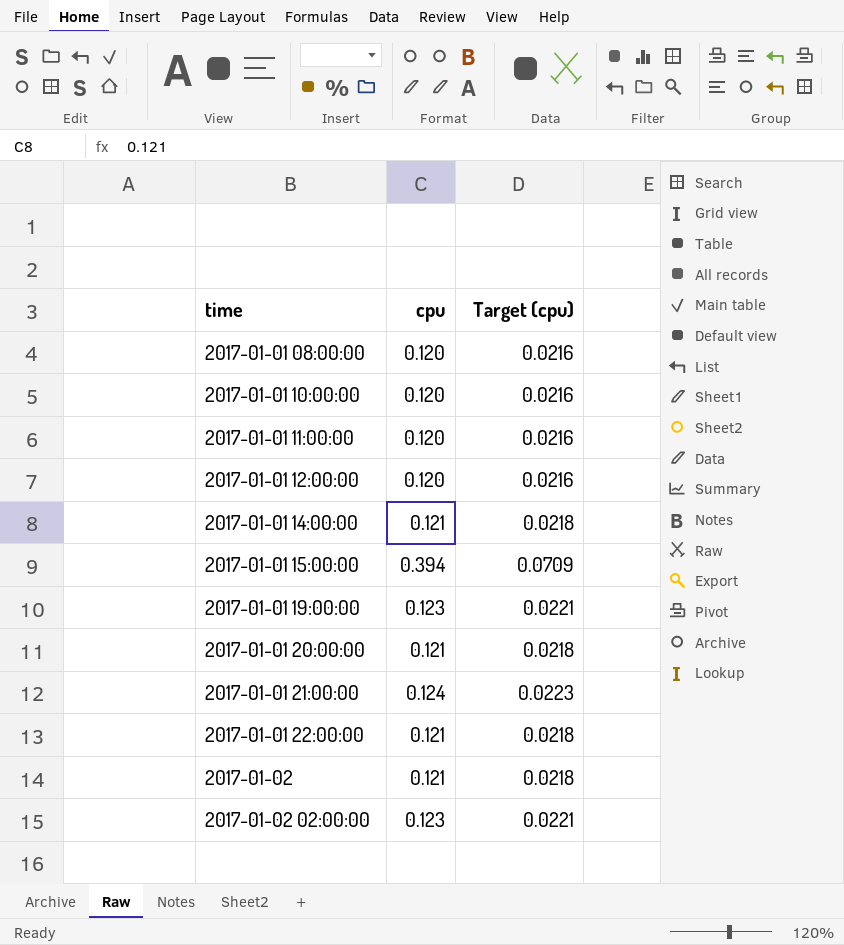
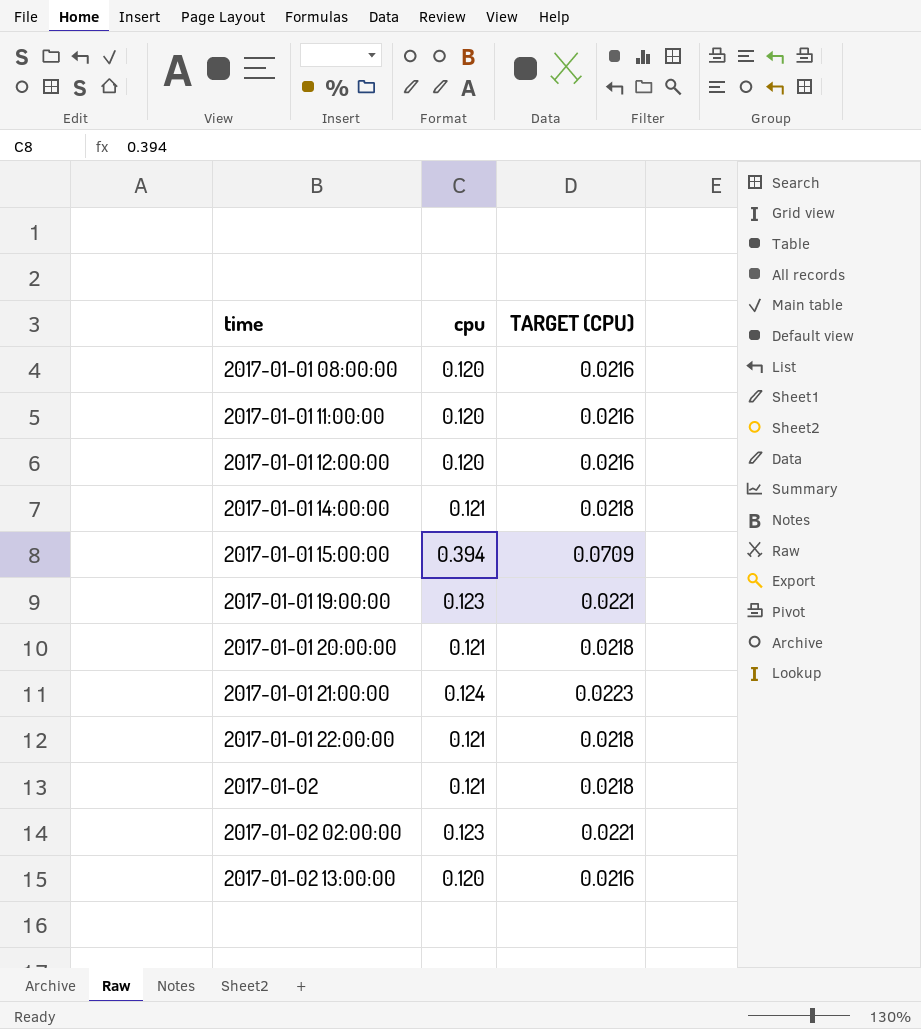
column name: Target (cpu) -> TARGET (CPU)
row 2017-01-01 10:00:00: 0.120 | 0.0216 -> none
row 2017-01-02 13:00:00: none -> 0.120 | 0.0216

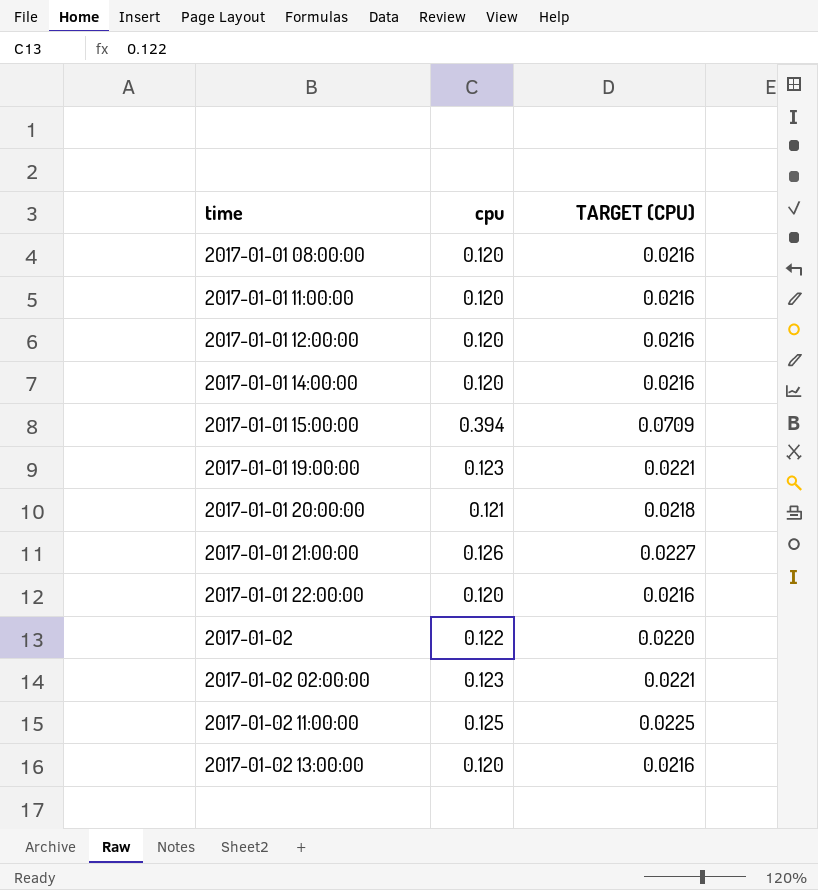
2017-01-01 14:00:00 | cpu: 0.121 -> 0.120
2017-01-01 14:00:00 | TARGET (CPU): 0.0218 -> 0.0216
2017-01-01 21:00:00 | cpu: 0.124 -> 0.126
2017-01-01 21:00:00 | TARGET (CPU): 0.0223 -> 0.0227
2017-01-01 22:00:00 | cpu: 0.121 -> 0.120
2017-01-01 22:00:00 | TARGET (CPU): 0.0218 -> 0.0216
2017-01-02 | cpu: 0.121 -> 0.122
2017-01-02 | TARGET (CPU): 0.0218 -> 0.0220
row 2017-01-02 11:00:00: none -> 0.125 | 0.0225

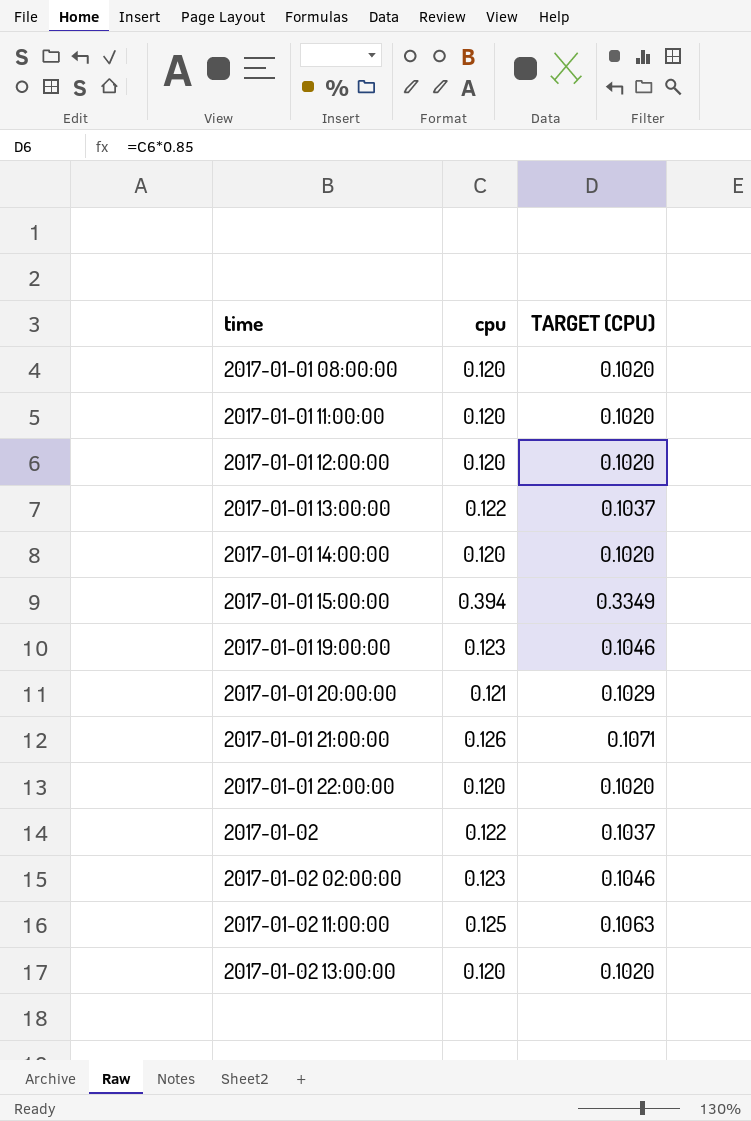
column TARGET (CPU) | formula: [cpu] * 0.18 -> [cpu] * 0.85
row 2017-01-01 13:00:00: none -> 0.122 | 0.1037

